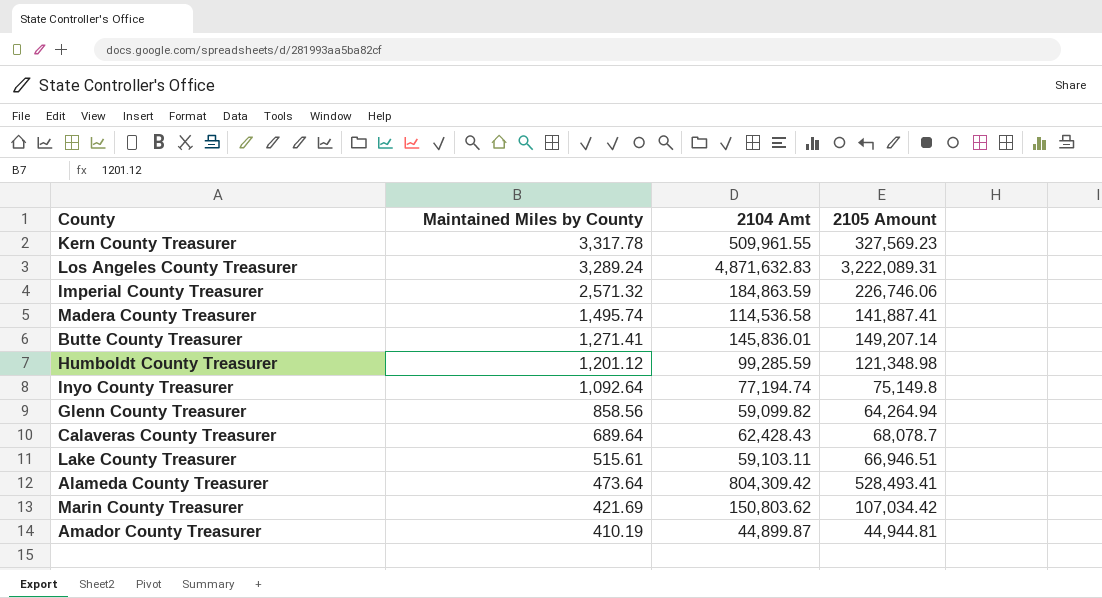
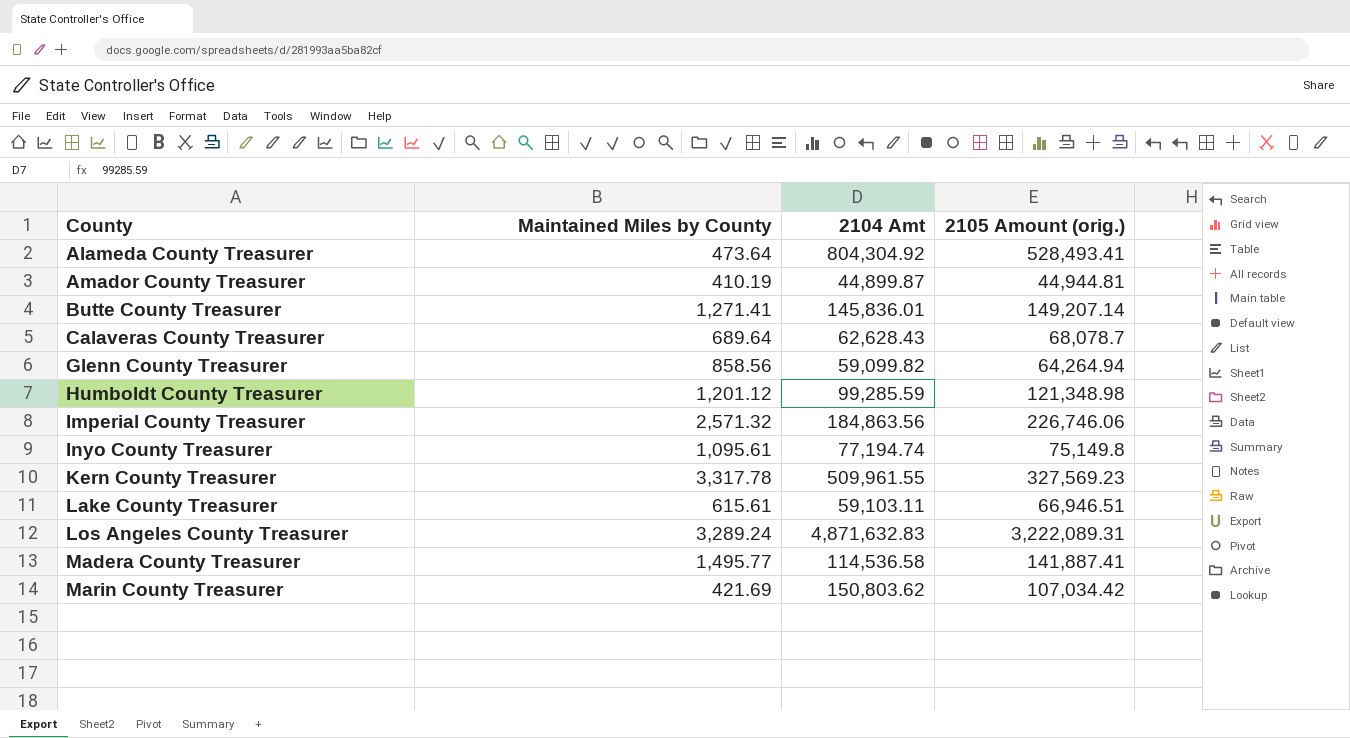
row order: Maintained Miles by County descending -> County ascending
column name: 2105 Amount -> 2105 Amount (orig.)
Alameda County Treasurer | 2104 Amt: 804,309.42 -> 804,304.92
Calaveras County Treasurer | 2104 Amt: 62,428.43 -> 62,628.43
Imperial County Treasurer | 2104 Amt: 184,863.59 -> 184,863.56
Inyo County Treasurer | Maintained Miles by County: 1,092.64 -> 1,095.61
Lake County Treasurer | Maintained Miles by County: 515.61 -> 615.61
Madera County Treasurer | Maintained Miles by County: 1,495.74 -> 1,495.77

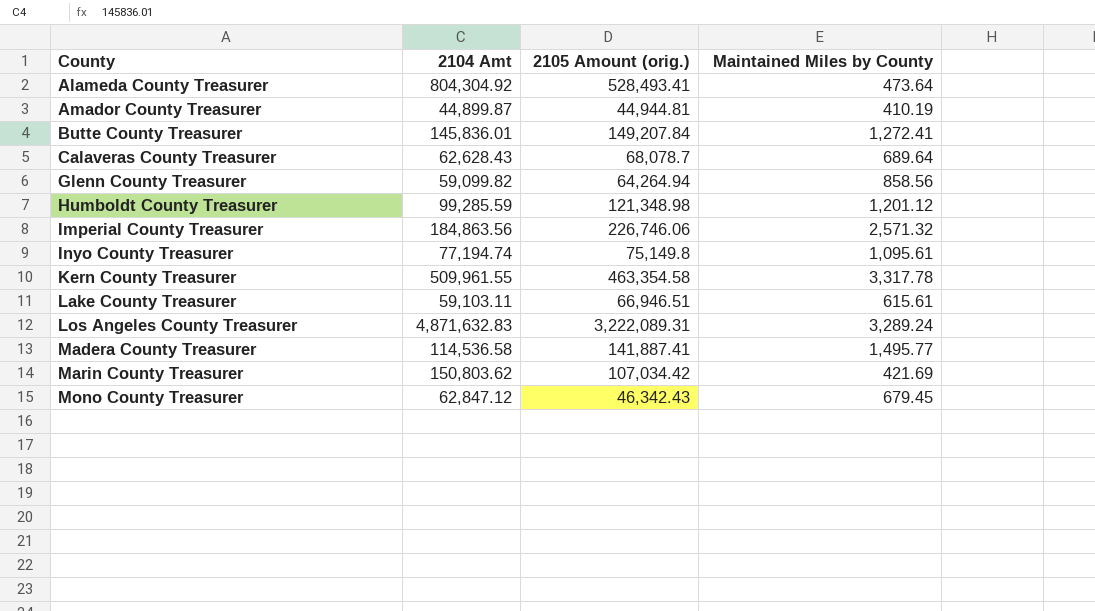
column Maintained Miles by County | position: 2 -> 4
Butte County Treasurer | 2105 Amount (orig.): 149,207.14 -> 149,207.84
Butte County Treasurer | Maintained Miles by County: 1,271.41 -> 1,272.41
Kern County Treasurer | 2105 Amount (orig.): 327,569.23 -> 463,354.58
row Mono County Treasurer: none -> 62,847.12 | 46,342.43 | 679.45

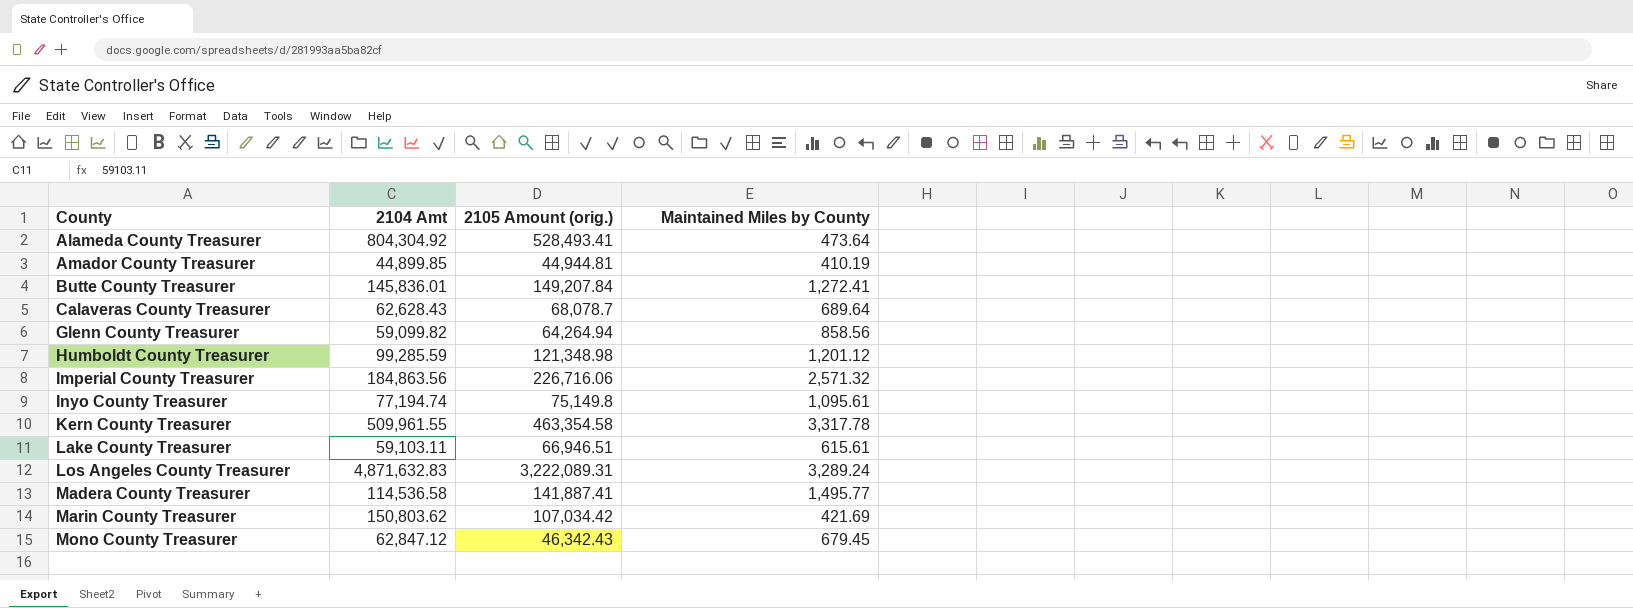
Amador County Treasurer | 2104 Amt: 44,899.87 -> 44,899.85
Imperial County Treasurer | 2105 Amount (orig.): 226,746.06 -> 226,716.06

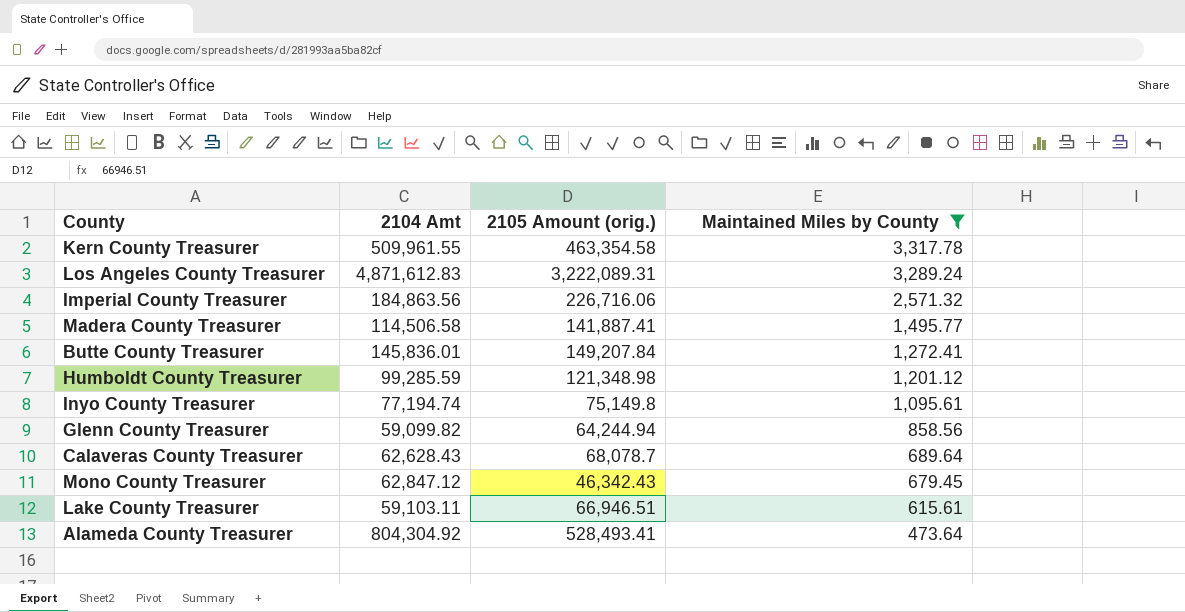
filter: none -> Maintained Miles by County >= 473.64
row order: County ascending -> Maintained Miles by County descending
Los Angeles County Treasurer | 2104 Amt: 4,871,632.83 -> 4,871,612.83
Madera County Treasurer | 2104 Amt: 114,536.58 -> 114,506.58
Glenn County Treasurer | 2105 Amount (orig.): 64,264.94 -> 64,244.94

